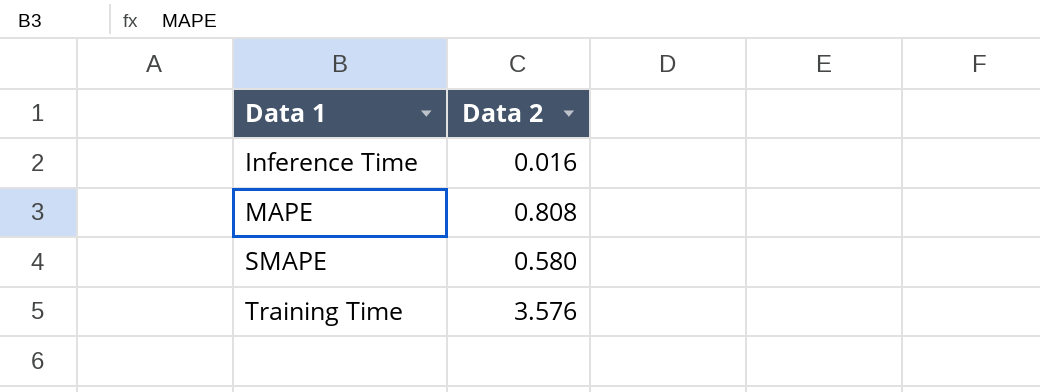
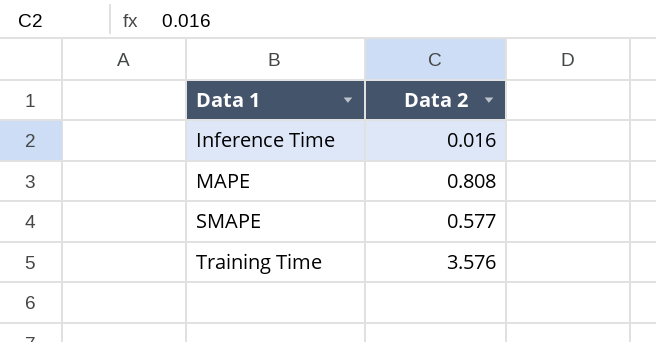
SMAPE | Data 2: 0.580 -> 0.577

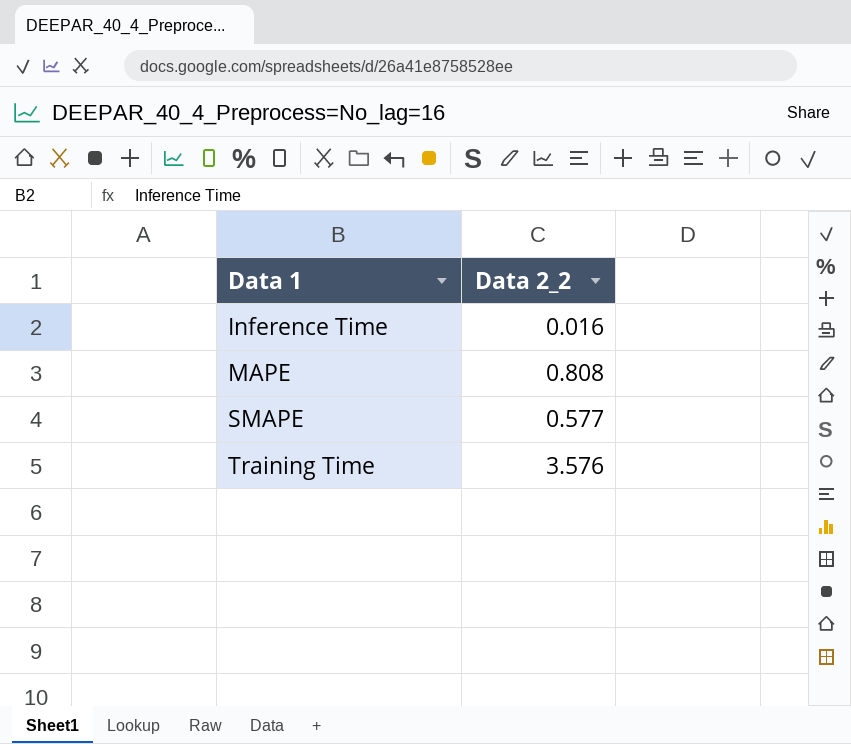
column name: Data 2 -> Data 2_2

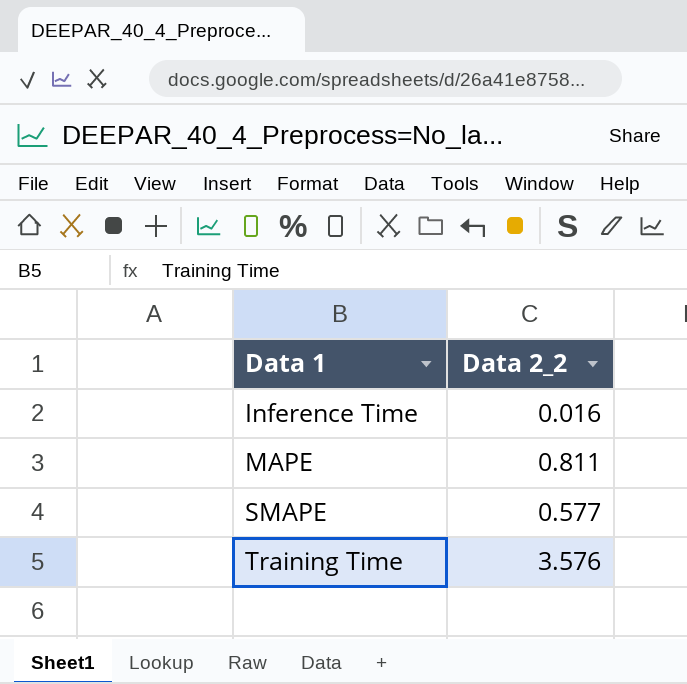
MAPE | Data 2_2: 0.808 -> 0.811

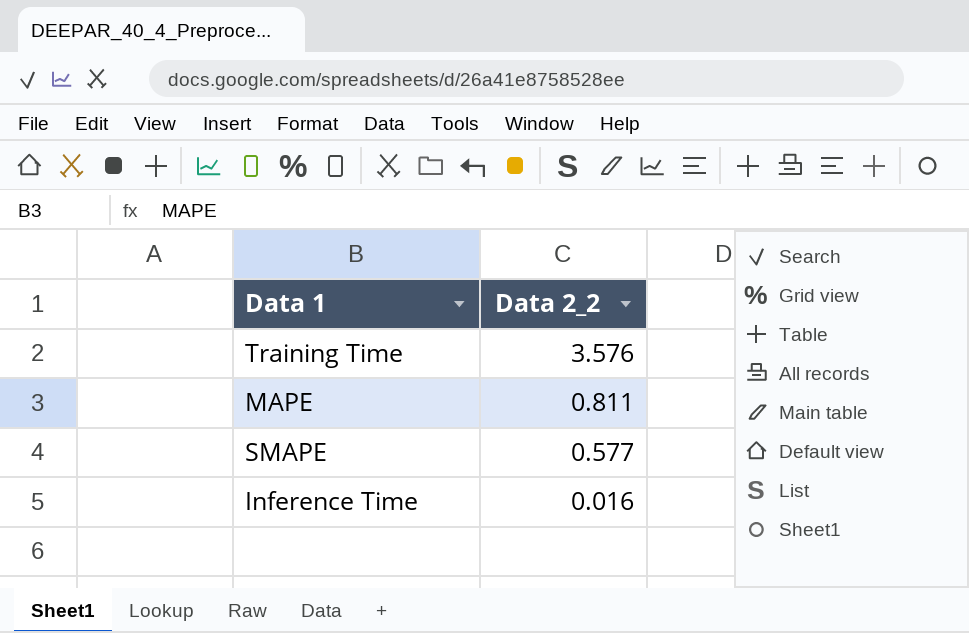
row order: Data 1 ascending -> Data 2_2 descending

